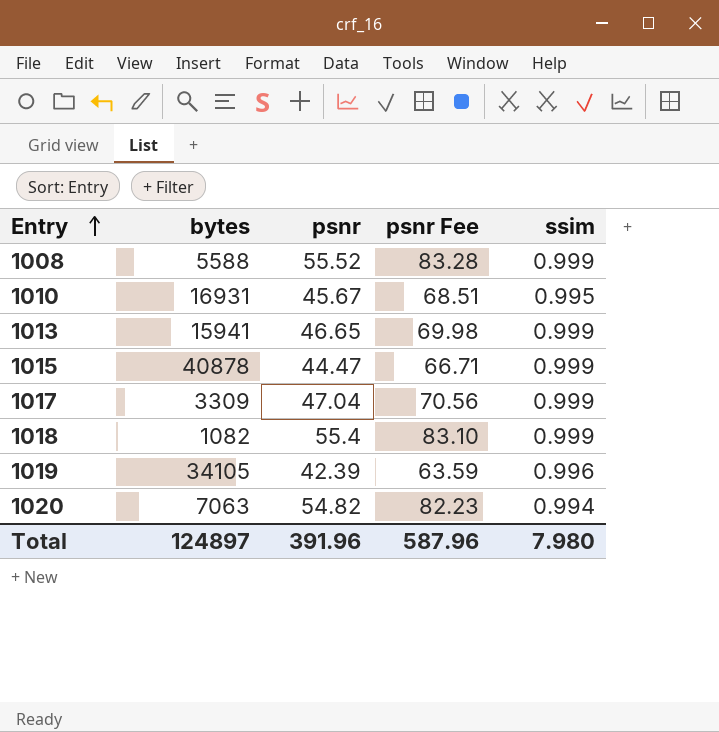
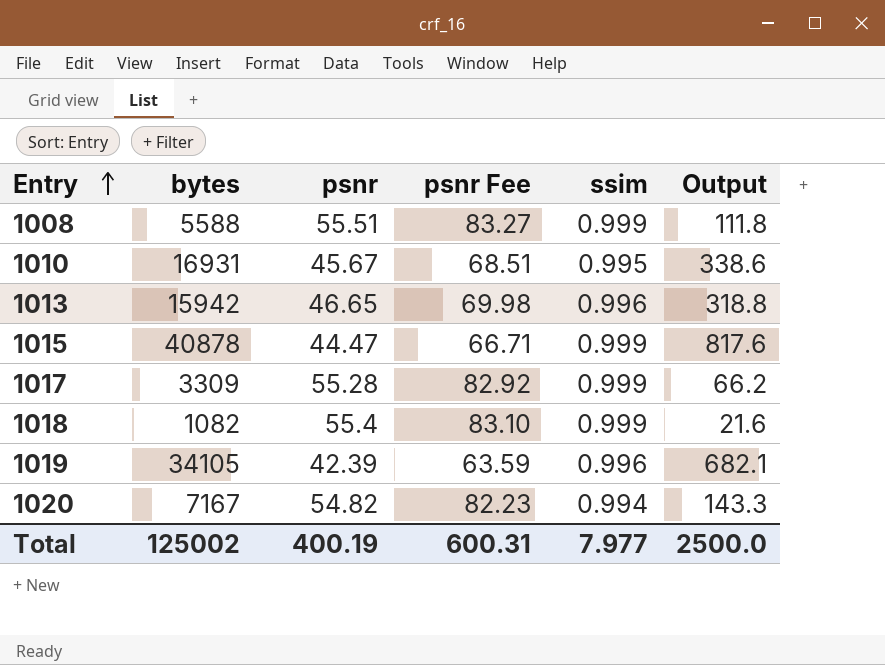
column Output | formula: none -> [bytes] * 0.02
1008 | psnr: 55.52 -> 55.51
1008 | psnr Fee: 83.28 -> 83.27
1013 | bytes: 15941 -> 15942
1013 | ssim: 0.999 -> 0.996
1017 | psnr: 47.04 -> 55.28
1017 | psnr Fee: 70.56 -> 82.92
1020 | bytes: 7063 -> 7167
Total | bytes: 124897 -> 125002
Total | psnr: 391.96 -> 400.19
Total | psnr Fee: 587.96 -> 600.31
Total | ssim: 7.980 -> 7.977

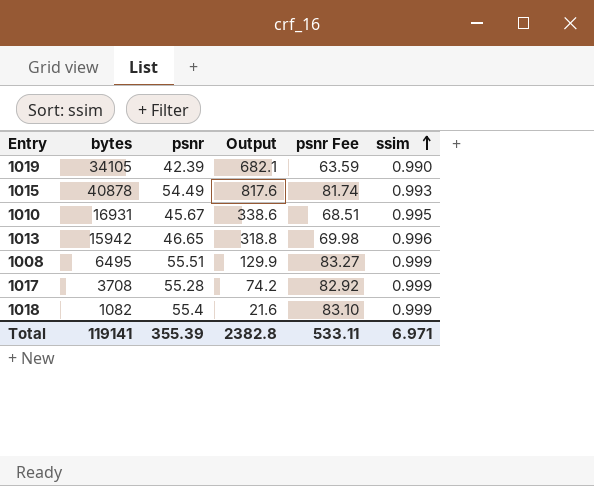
row order: Entry ascending -> ssim ascending
column Output | position: 6 -> 4
row 1020: 7167 | 54.82 | 82.23 | 0.994 | 143.3 -> none
1019 | ssim: 0.996 -> 0.990
1015 | psnr: 44.47 -> 54.49
1015 | psnr Fee: 66.71 -> 81.74
1015 | ssim: 0.999 -> 0.993
1008 | bytes: 5588 -> 6495
1008 | Output: 111.8 -> 129.9
1017 | bytes: 3309 -> 3708
1017 | Output: 66.2 -> 74.2
Total | bytes: 125002 -> 119141
Total | psnr: 400.19 -> 355.39
Total | Output: 2500.0 -> 2382.8
Total | psnr Fee: 600.31 -> 533.11
Total | ssim: 7.977 -> 6.971

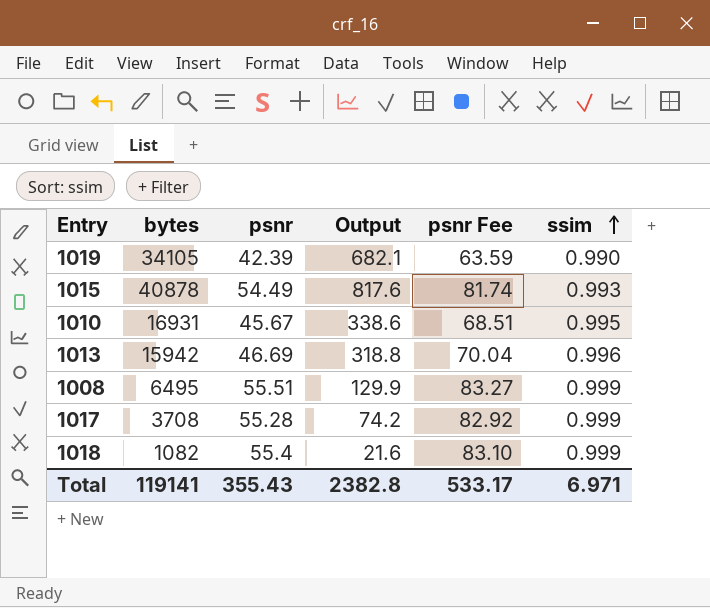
1013 | psnr: 46.65 -> 46.69
1013 | psnr Fee: 69.98 -> 70.04
Total | psnr: 355.39 -> 355.43
Total | psnr Fee: 533.11 -> 533.17

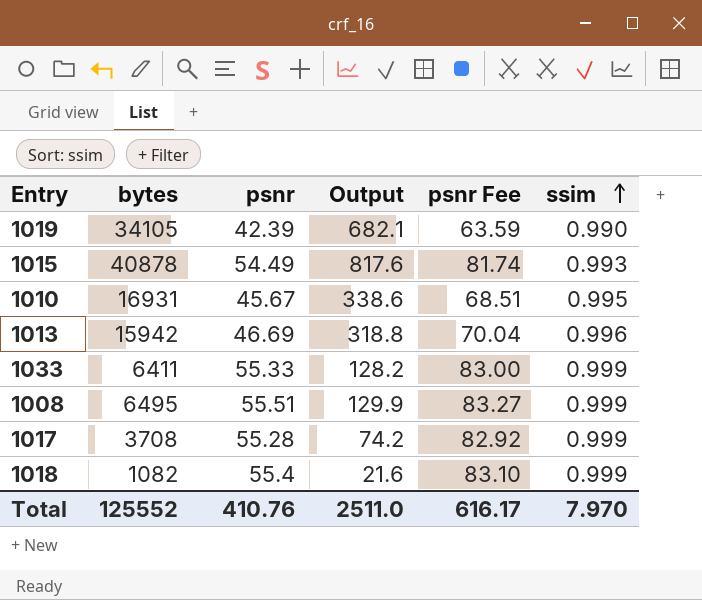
row 1033: none -> 6411 | 55.33 | 128.2 | 83.00 | 0.999
Total | bytes: 119141 -> 125552
Total | psnr: 355.43 -> 410.76
Total | Output: 2382.8 -> 2511.0
Total | psnr Fee: 533.17 -> 616.17
Total | ssim: 6.971 -> 7.970

